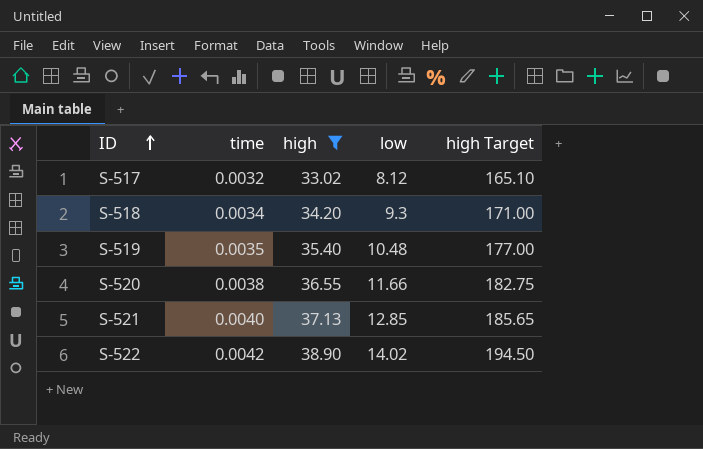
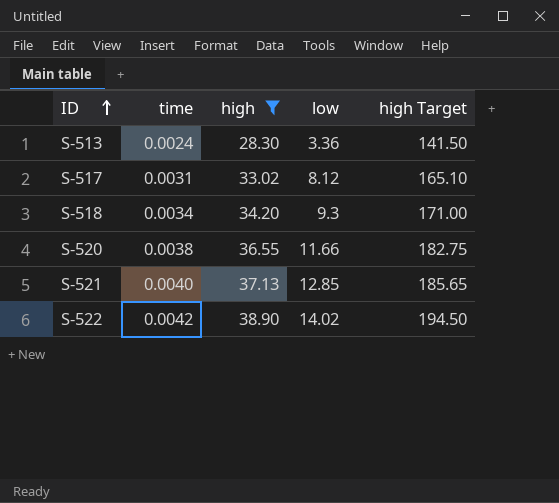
row S-519: 0.0035 | 35.40 | 10.48 | 177.00 -> none
row S-513: none -> 0.0024 | 28.30 | 3.36 | 141.50
S-517 | time: 0.0032 -> 0.0031

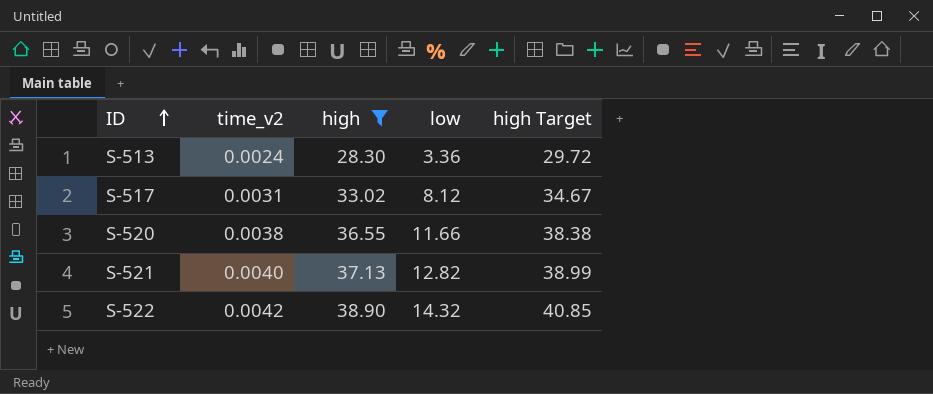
column name: time -> time_v2
column high Target | formula: [high] * 5 -> [high] * 1.05
row S-518: 0.0034 | 34.20 | 9.3 | 171.00 -> none
S-521 | low: 12.85 -> 12.82
S-522 | low: 14.02 -> 14.32

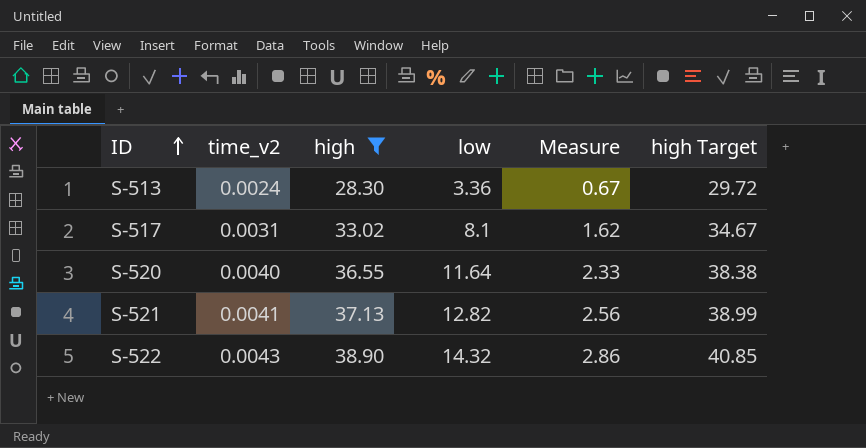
column Measure | formula: none -> [low] * 0.2
S-517 | low: 8.12 -> 8.1
S-520 | time_v2: 0.0038 -> 0.0040
S-520 | low: 11.66 -> 11.64
S-521 | time_v2: 0.0040 -> 0.0041
S-522 | time_v2: 0.0042 -> 0.0043

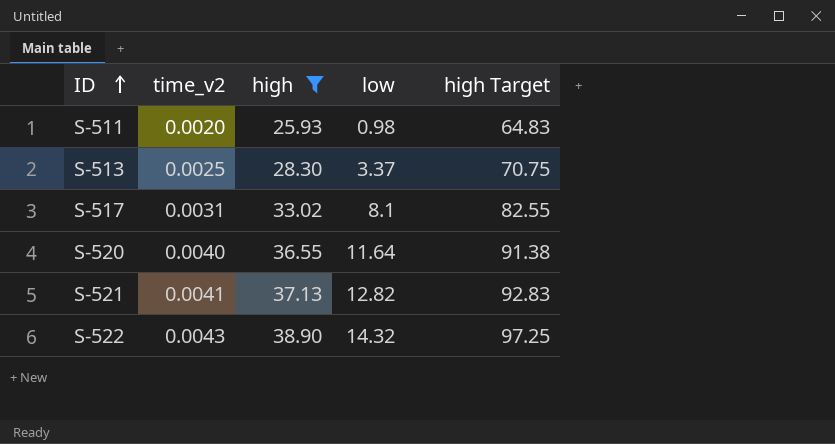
column Measure | formula: [low] * 0.2 -> none
column high Target | formula: [high] * 1.05 -> [high] * 2.5
row S-511: none -> 0.0020 | 25.93 | 0.98 | 64.83
S-513 | time_v2: 0.0024 -> 0.0025
S-513 | low: 3.36 -> 3.37

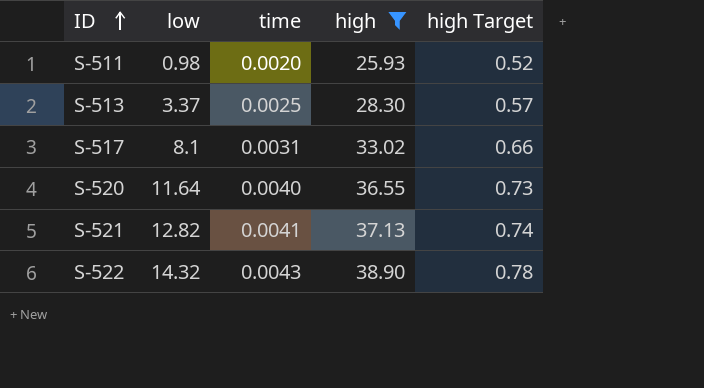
column low | position: 4 -> 2
column name: time_v2 -> time
column high Target | formula: [high] * 2.5 -> [high] * 0.02

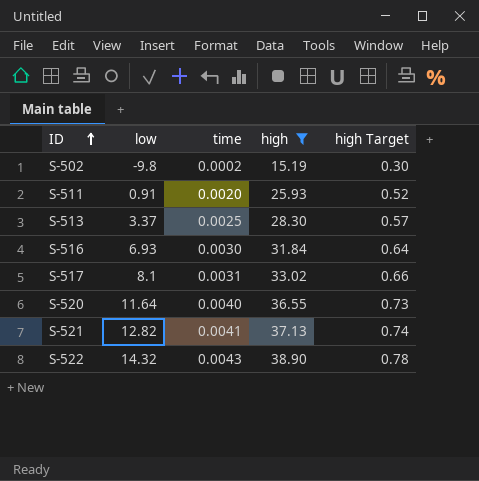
row S-502: none -> -9.8 | 0.0002 | 15.19 | 0.30
S-511 | low: 0.98 -> 0.91
row S-516: none -> 6.93 | 0.0030 | 31.84 | 0.64

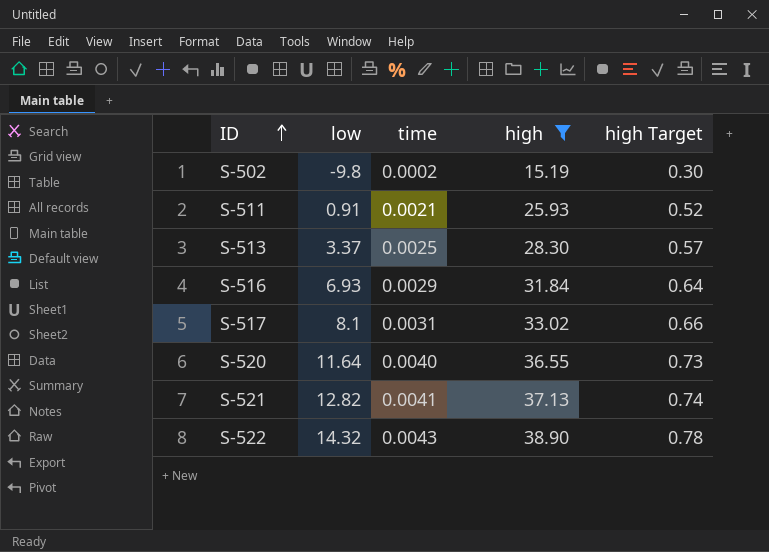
S-511 | time: 0.0020 -> 0.0021
S-516 | time: 0.0030 -> 0.0029

